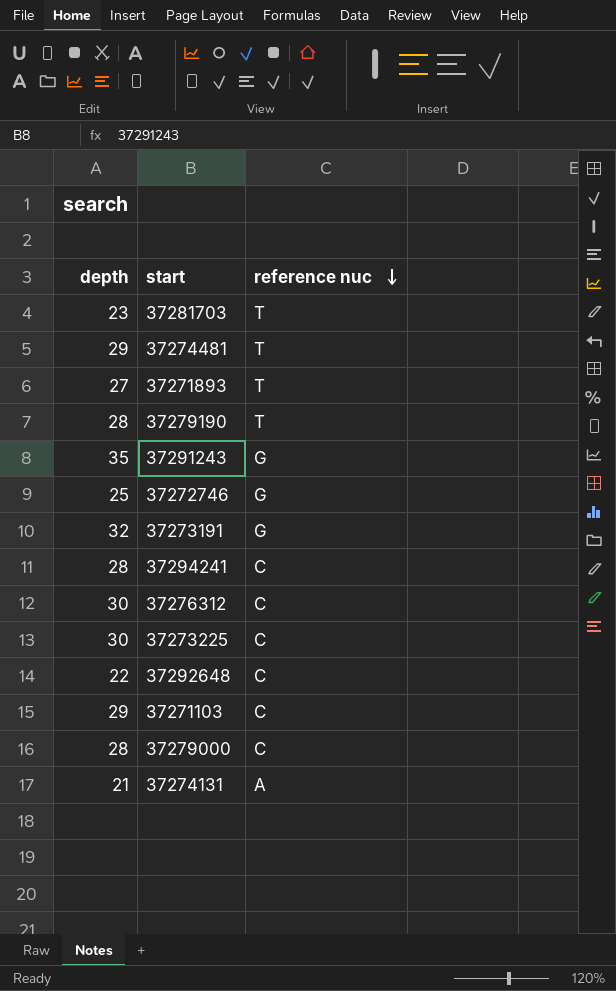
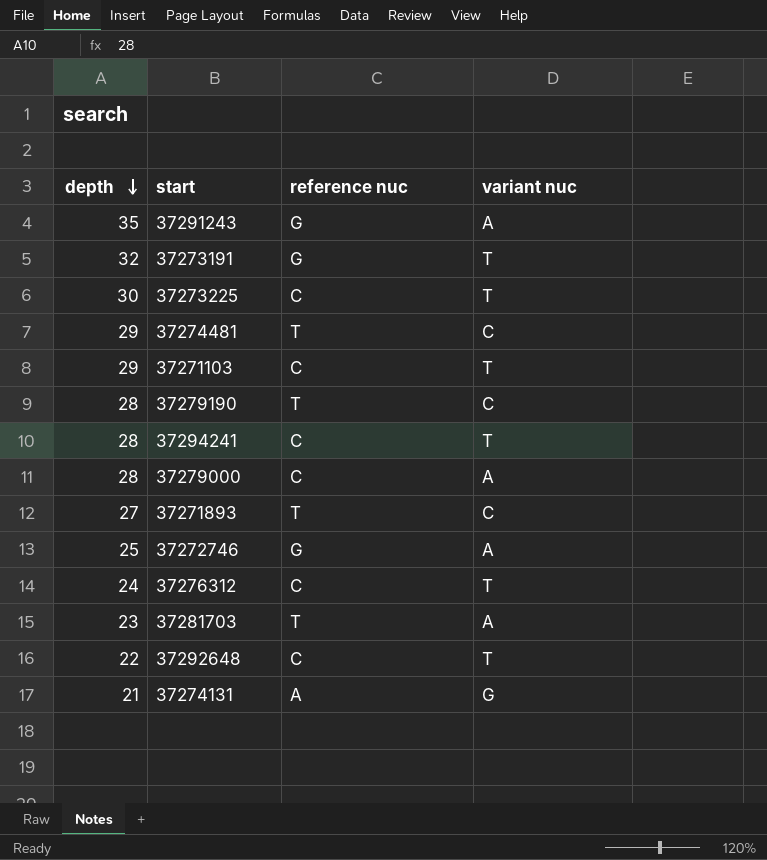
row order: reference nuc descending -> depth descending
column variant nuc | position: none -> 4
37276312 | depth: 30 -> 24

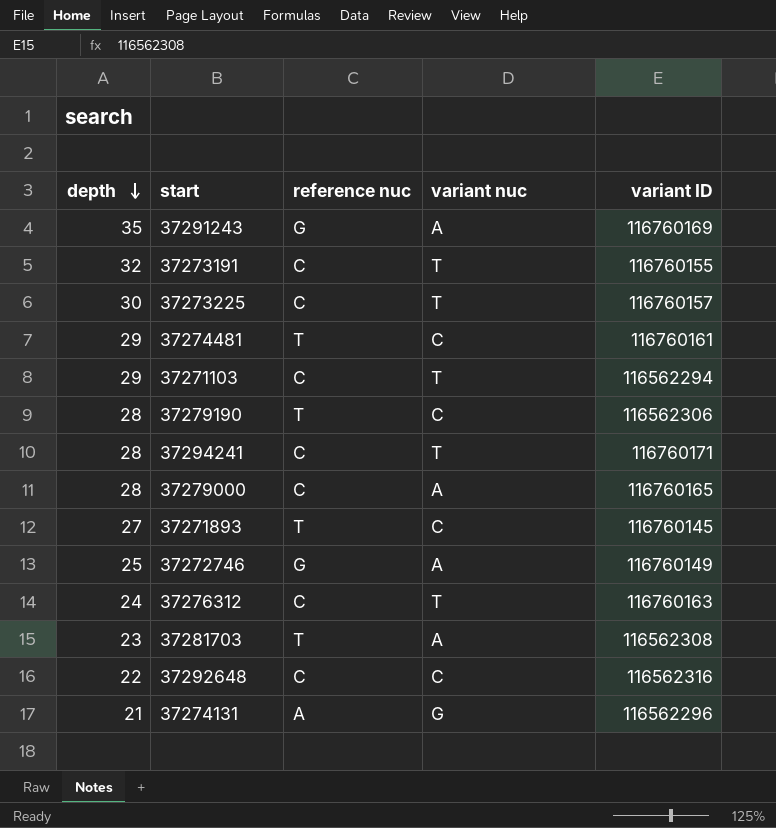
column variant ID | position: none -> 5
37273191 | reference nuc: G -> C
37292648 | variant nuc: T -> C

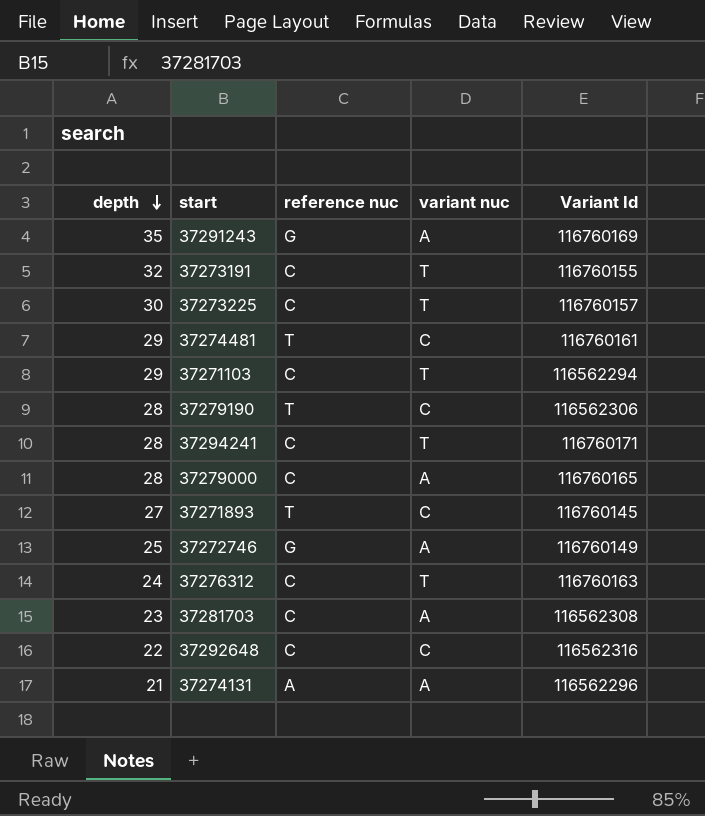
column name: variant ID -> Variant Id
37281703 | reference nuc: T -> C
37274131 | variant nuc: G -> A

